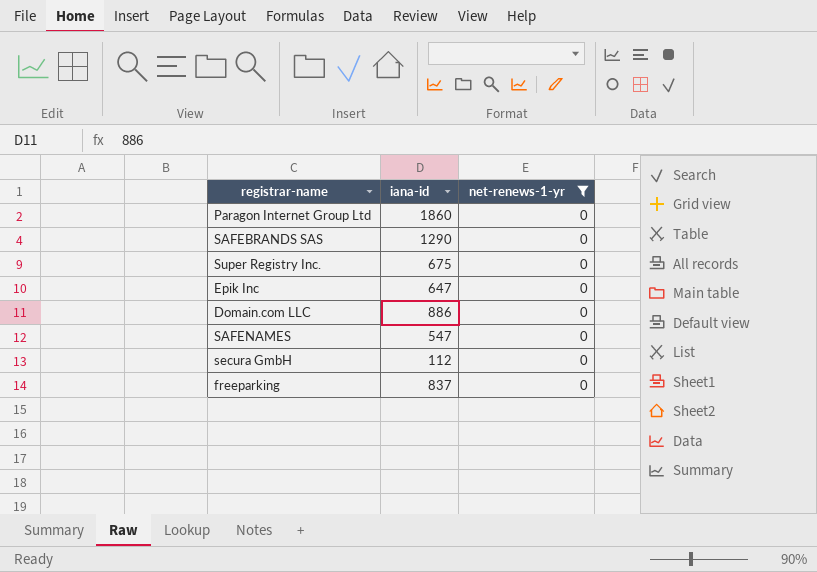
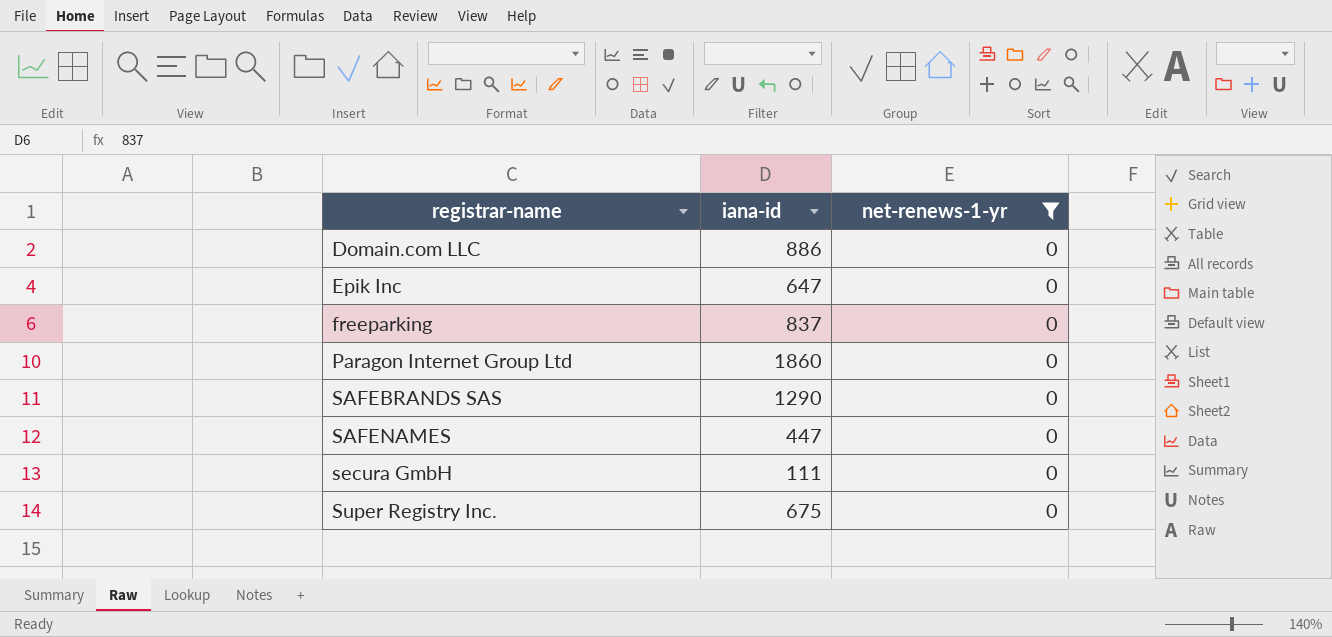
row order: none -> registrar-name ascending
SAFENAMES | iana-id: 547 -> 447
secura GmbH | iana-id: 112 -> 111

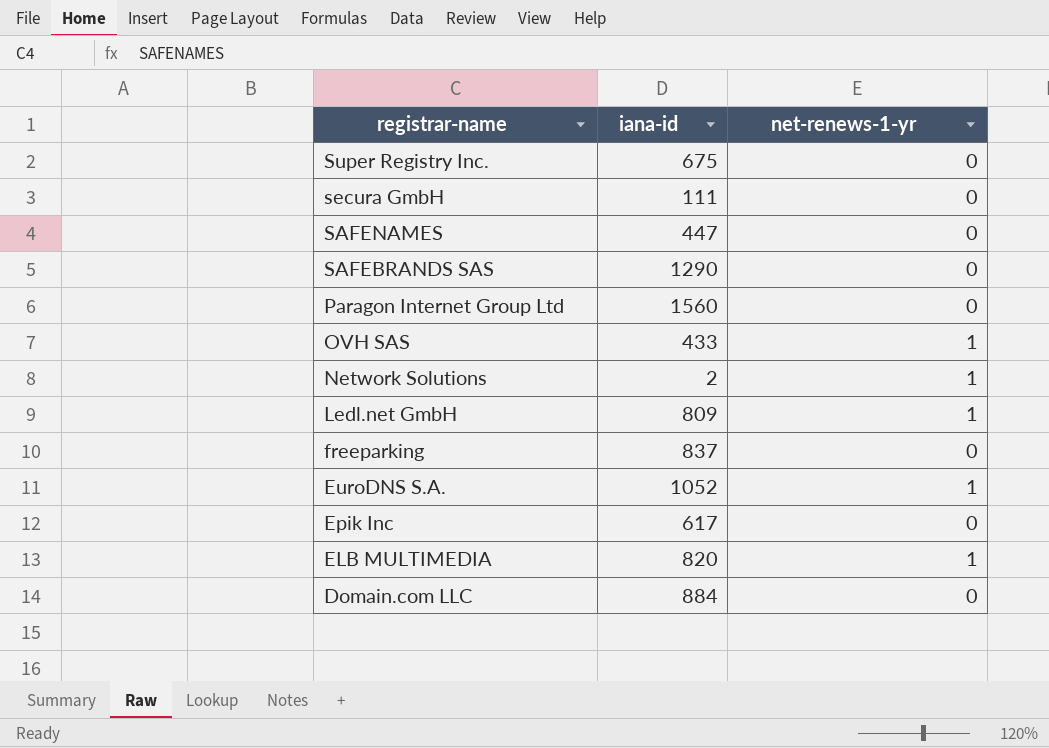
filter: net-renews-1-yr = 0 -> none
row order: registrar-name ascending -> registrar-name descending
Paragon Internet Group Ltd | iana-id: 1860 -> 1560
Epik Inc | iana-id: 647 -> 617
Domain.com LLC | iana-id: 886 -> 884

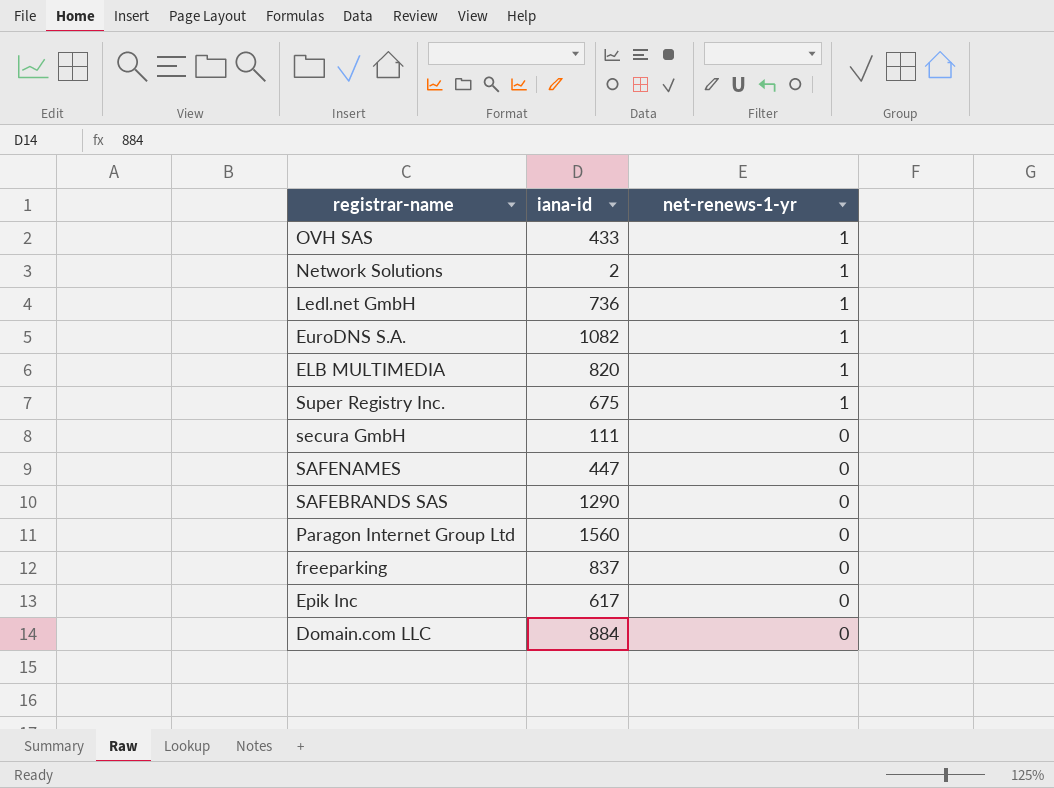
row order: registrar-name descending -> net-renews-1-yr descending
Ledl.net GmbH | iana-id: 809 -> 736
EuroDNS S.A. | iana-id: 1052 -> 1082
Super Registry Inc. | net-renews-1-yr: 0 -> 1

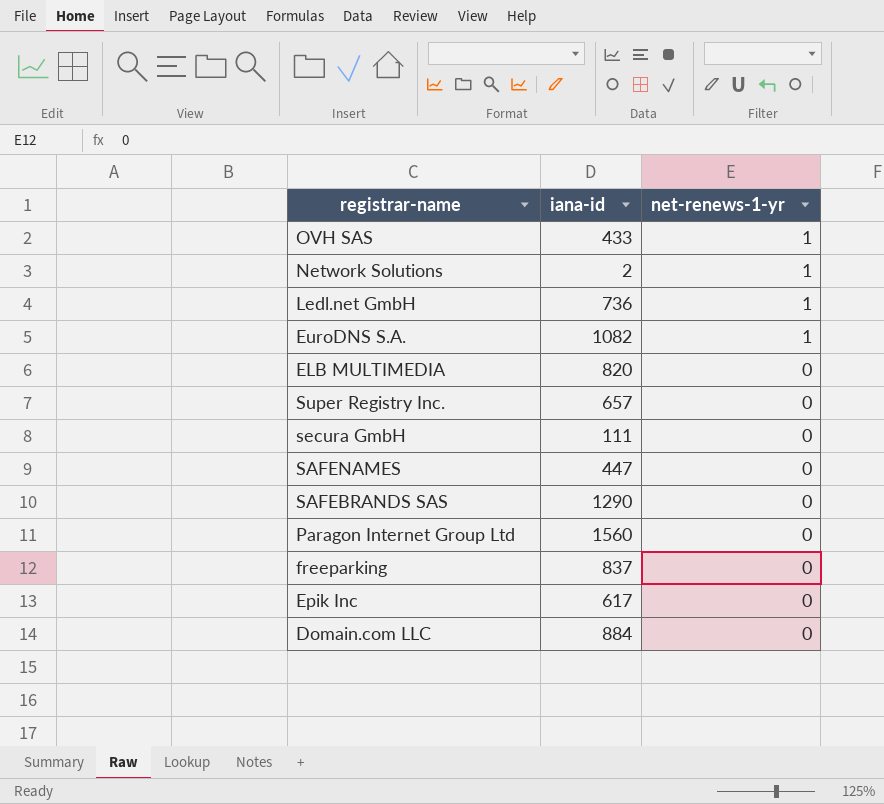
ELB MULTIMEDIA | net-renews-1-yr: 1 -> 0
Super Registry Inc. | iana-id: 675 -> 657
Super Registry Inc. | net-renews-1-yr: 1 -> 0

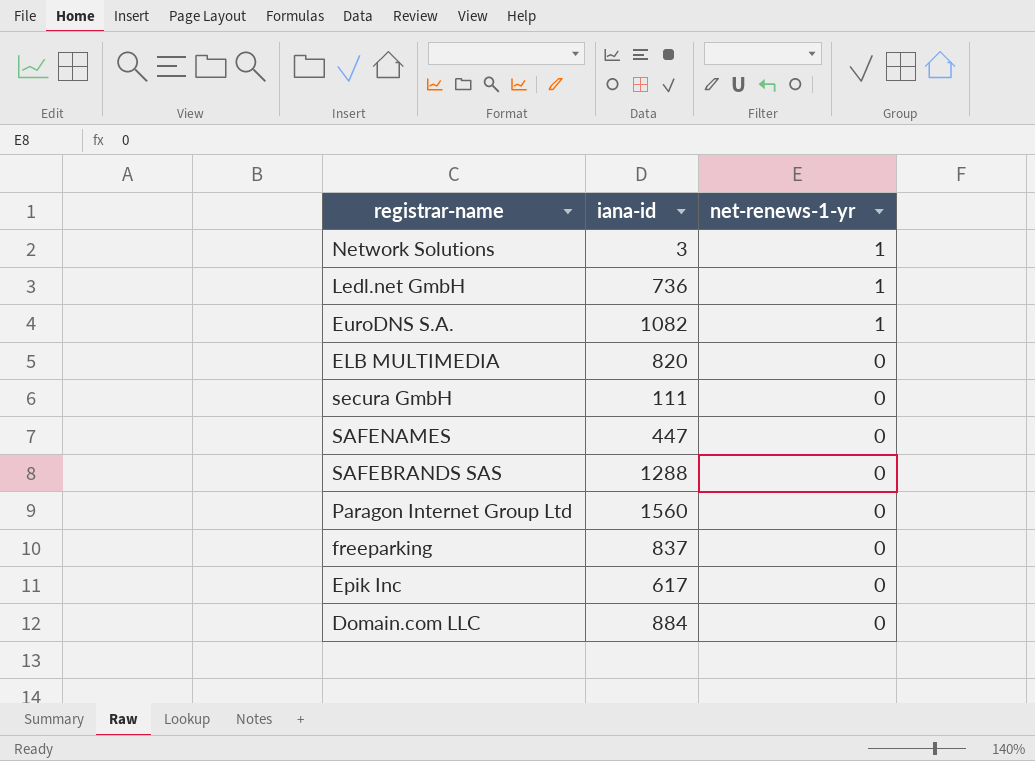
row OVH SAS: 433 | 1 -> none
row Super Registry Inc.: 657 | 0 -> none
Network Solutions | iana-id: 2 -> 3
SAFEBRANDS SAS | iana-id: 1290 -> 1288

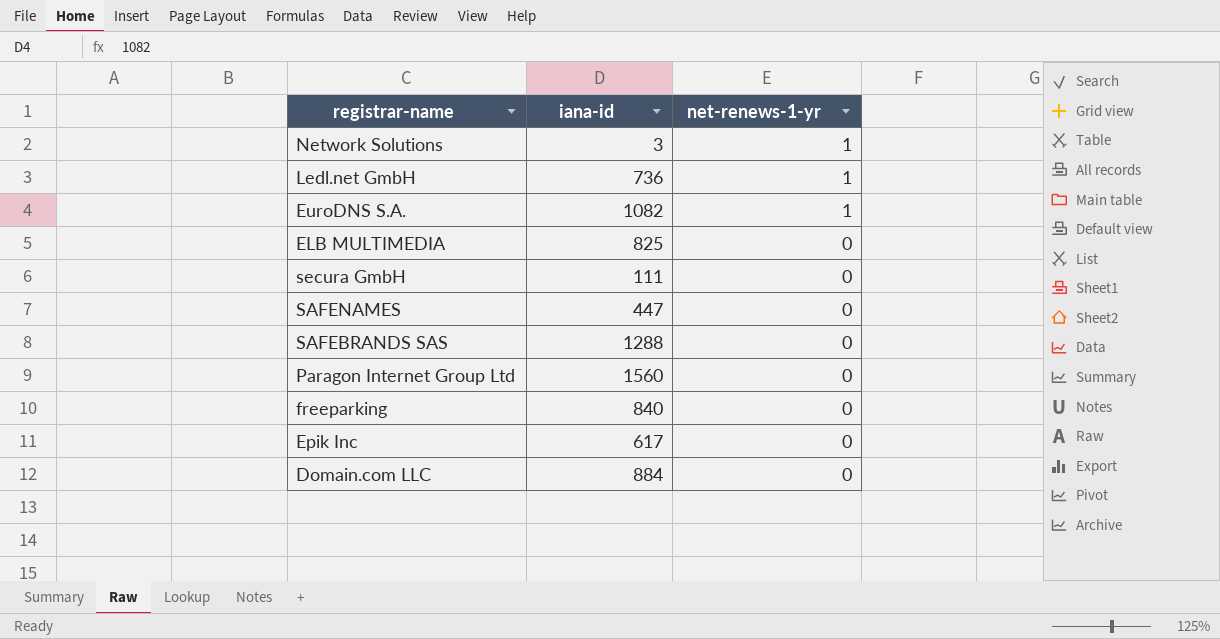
ELB MULTIMEDIA | iana-id: 820 -> 825
freeparking | iana-id: 837 -> 840

